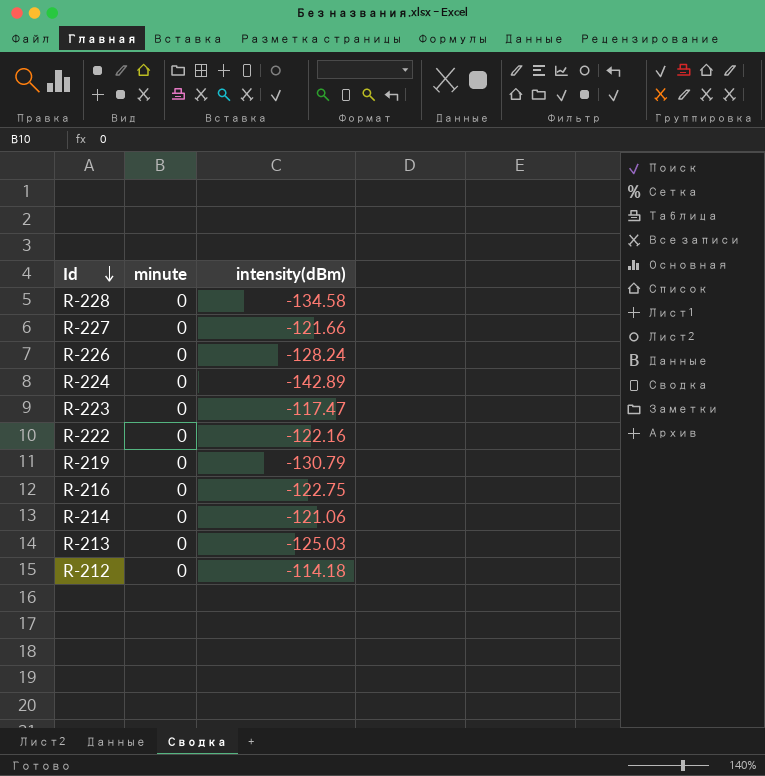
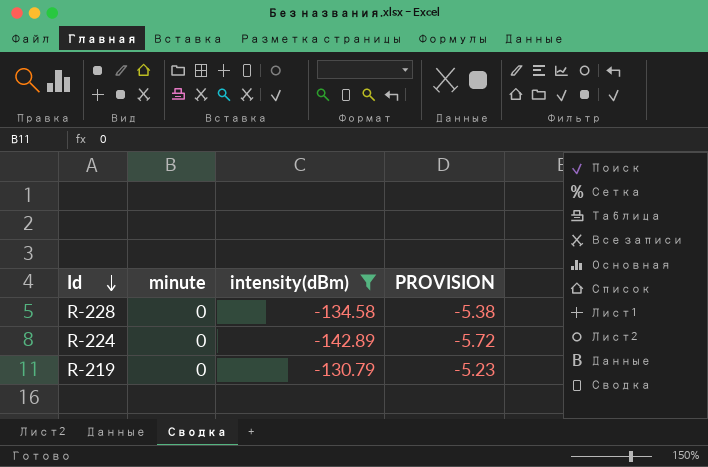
filter: none -> intensity(dBm) <= -130.79
column PROVISION | formula: none -> [intensity(dBm)] * 0.04

